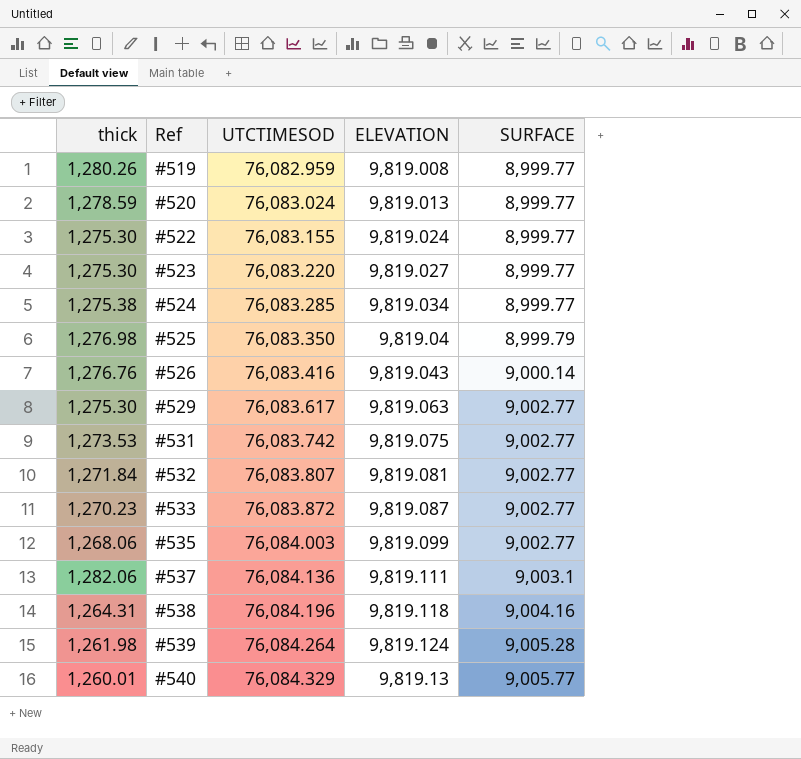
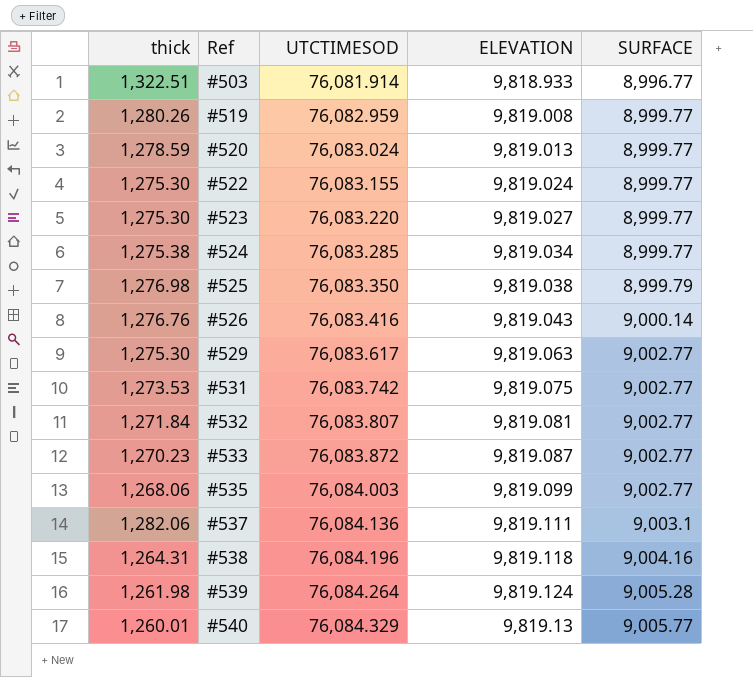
row #503: none -> 1,322.51 | 76,081.914 | 9,818.933 | 8,996.77
#525 | ELEVATION: 9,819.04 -> 9,819.038

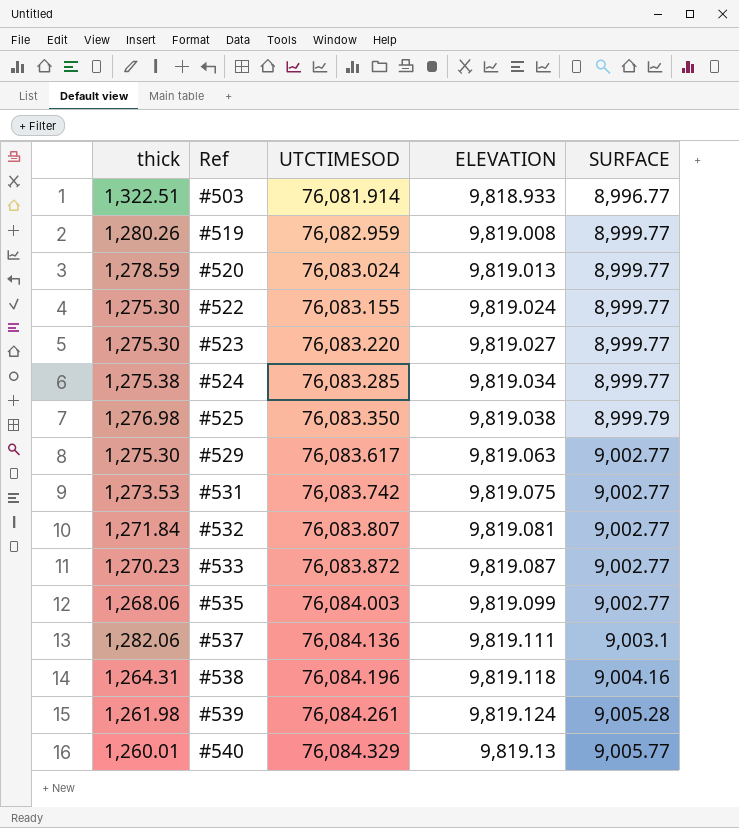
row #526: 1,276.76 | 76,083.416 | 9,819.043 | 9,000.14 -> none
#539 | UTCTIMESOD: 76,084.264 -> 76,084.261

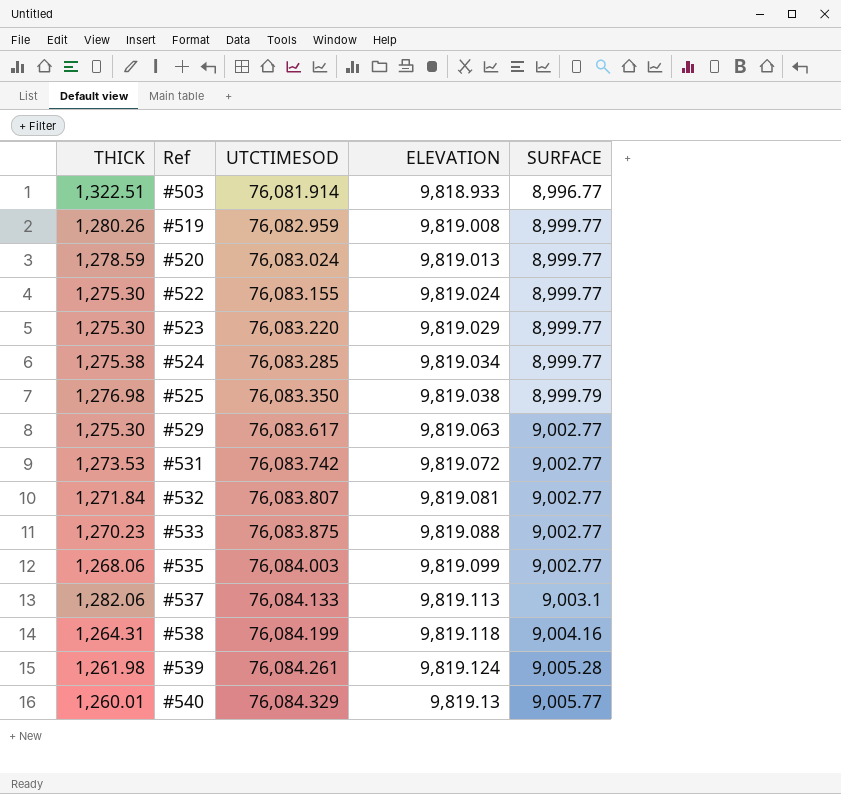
column name: thick -> THICK
#523 | ELEVATION: 9,819.027 -> 9,819.029
#531 | ELEVATION: 9,819.075 -> 9,819.072
#533 | UTCTIMESOD: 76,083.872 -> 76,083.875
#533 | ELEVATION: 9,819.087 -> 9,819.088
#537 | UTCTIMESOD: 76,084.136 -> 76,084.133
#537 | ELEVATION: 9,819.111 -> 9,819.113
#538 | UTCTIMESOD: 76,084.196 -> 76,084.199

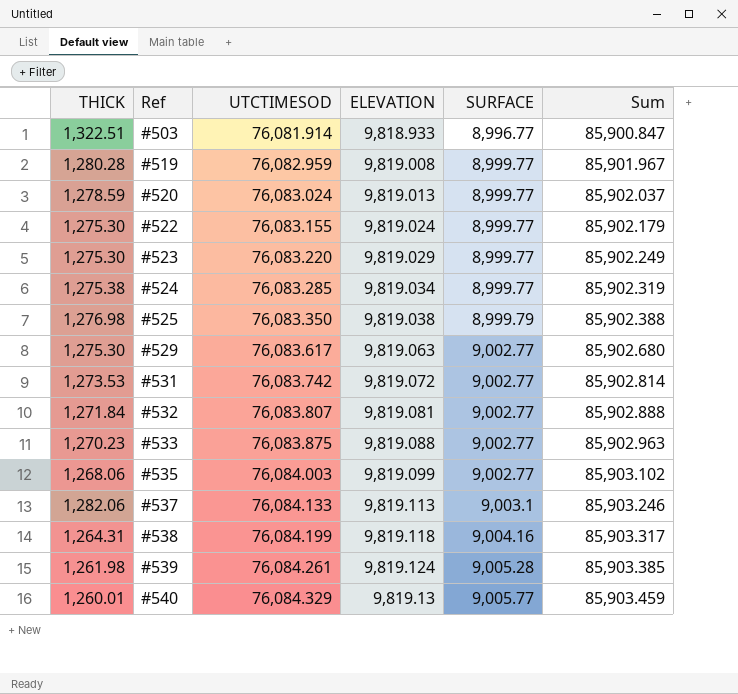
column Sum | formula: none -> [UTCTIMESOD] + [ELEVATION]
#519 | THICK: 1,280.26 -> 1,280.28

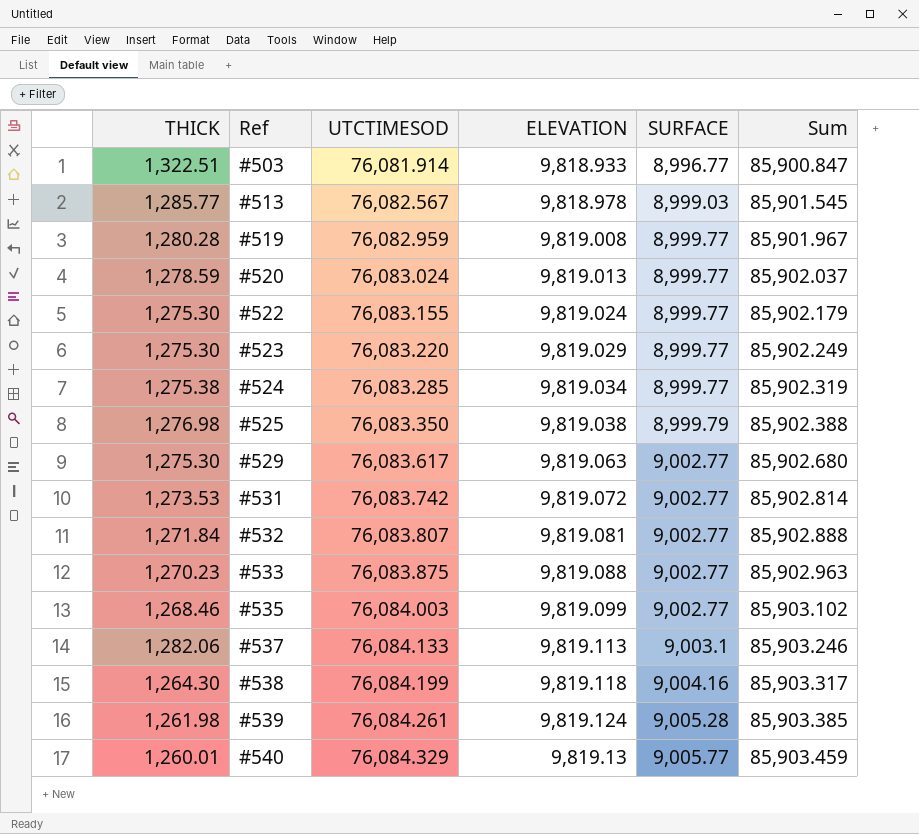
row #513: none -> 1,285.77 | 76,082.567 | 9,818.978 | 8,999.03 | 85,901.545
#535 | THICK: 1,268.06 -> 1,268.46
#538 | THICK: 1,264.31 -> 1,264.30

